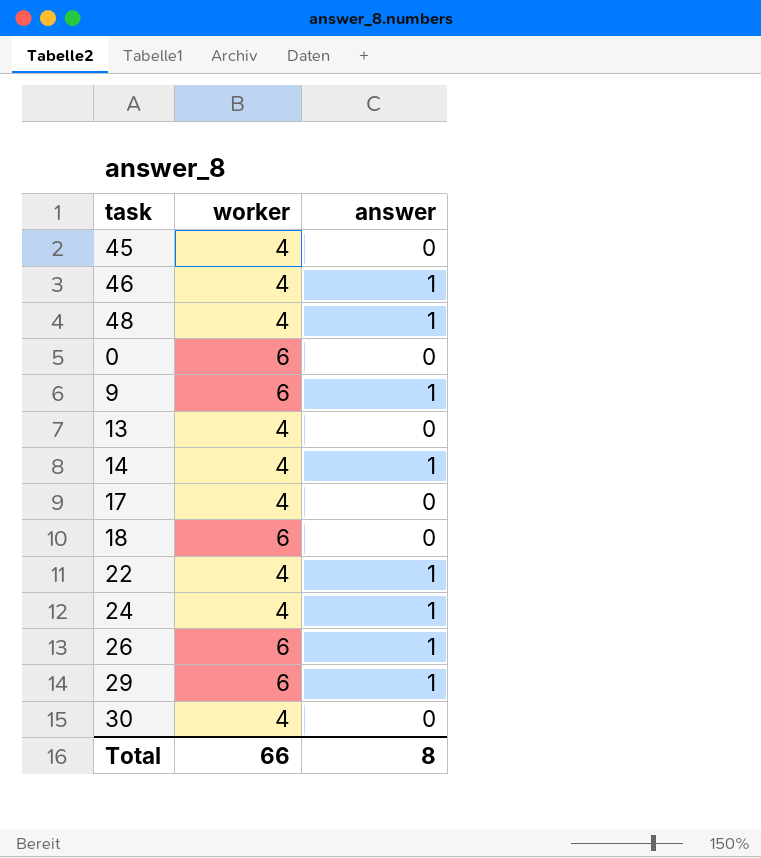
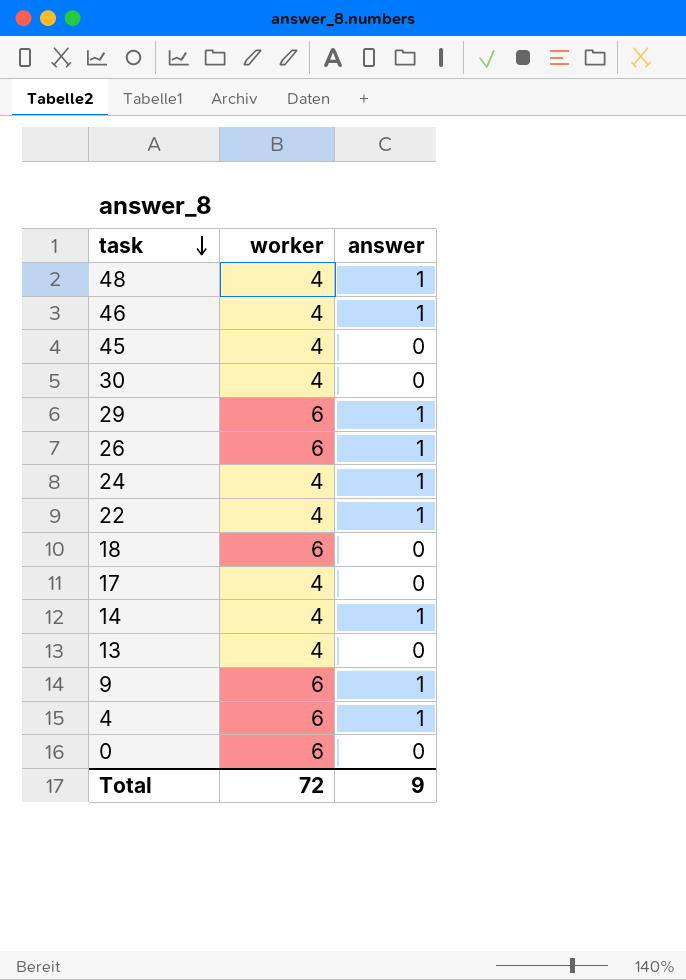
row order: none -> task descending
row 4: none -> 6 | 1
Total | worker: 66 -> 72
Total | answer: 8 -> 9

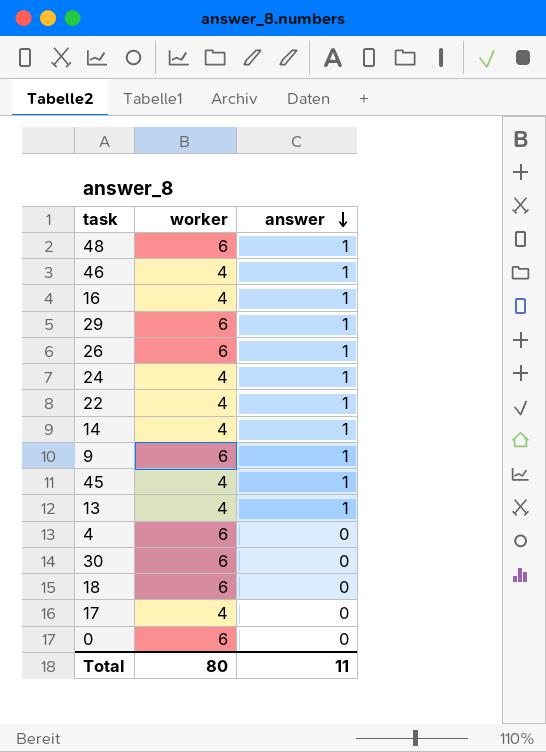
row order: task descending -> answer descending
48 | worker: 4 -> 6
row 16: none -> 4 | 1
45 | answer: 0 -> 1
13 | answer: 0 -> 1
4 | answer: 1 -> 0
30 | worker: 4 -> 6
Total | worker: 72 -> 80
Total | answer: 9 -> 11

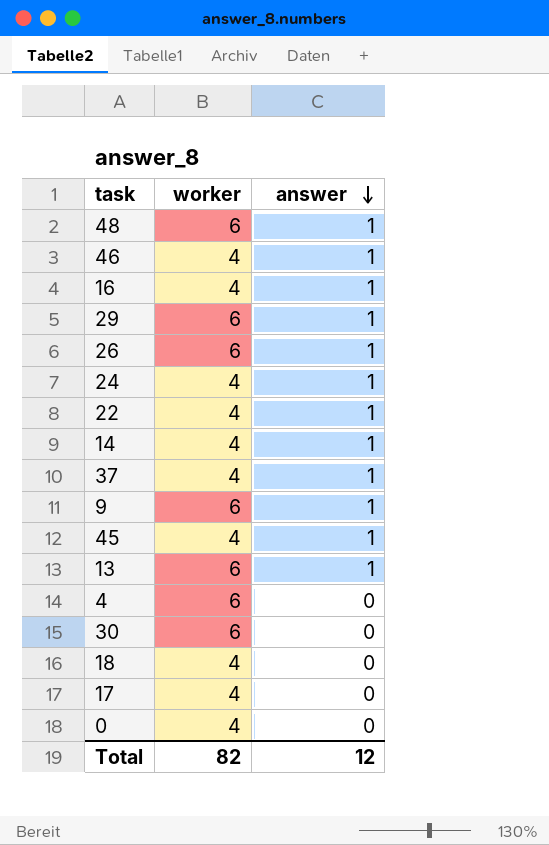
row 37: none -> 4 | 1
13 | worker: 4 -> 6
18 | worker: 6 -> 4
0 | worker: 6 -> 4
Total | worker: 80 -> 82
Total | answer: 11 -> 12

